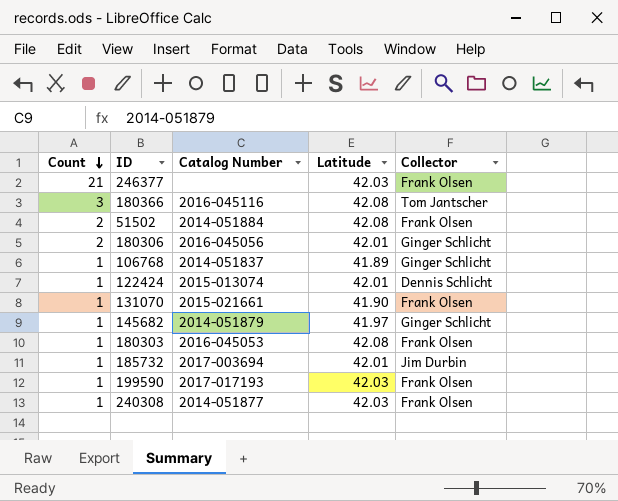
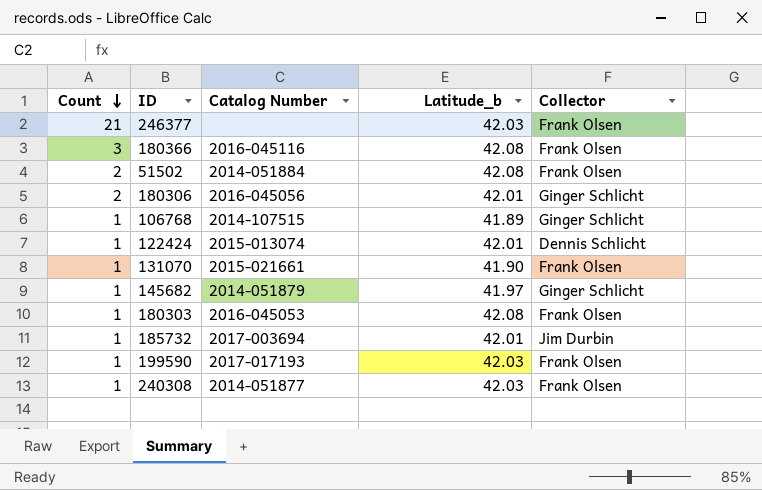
column name: Latitude -> Latitude_b
180366 | Collector: Tom Jantscher -> Frank Olsen
106768 | Catalog Number: 2014-051837 -> 2014-107515

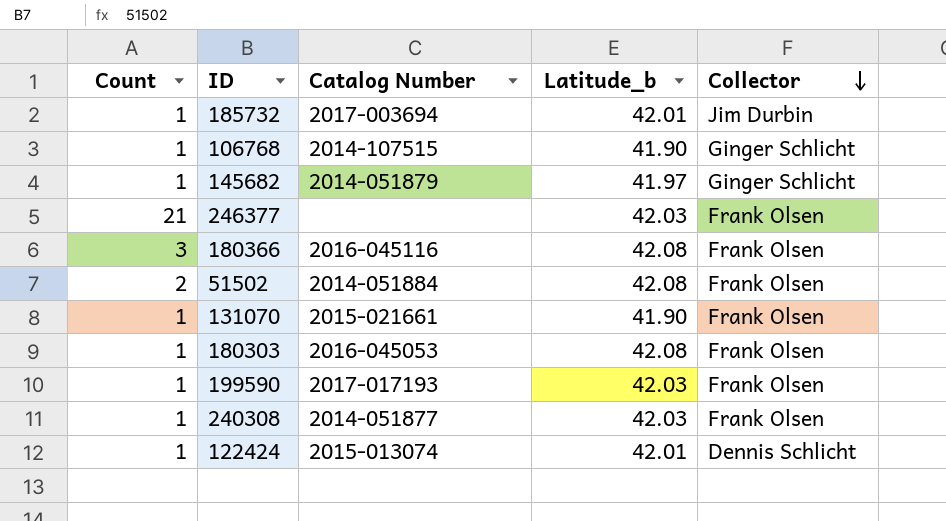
row order: Count descending -> Collector descending
row 180306: 2 | 2016-045056 | 42.01 | Ginger Schlicht -> none
106768 | Latitude_b: 41.89 -> 41.90

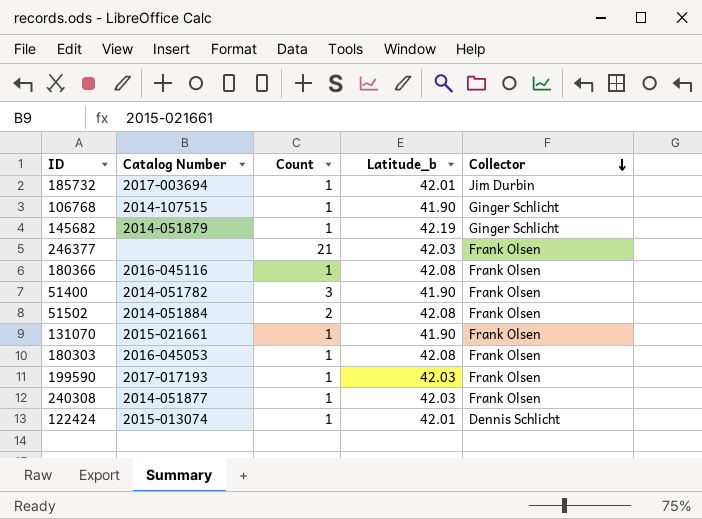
column Count | position: 1 -> 3
145682 | Latitude_b: 41.97 -> 42.19
180366 | Count: 3 -> 1
row 51400: none -> 2014-051782 | 3 | 41.90 | Frank Olsen

